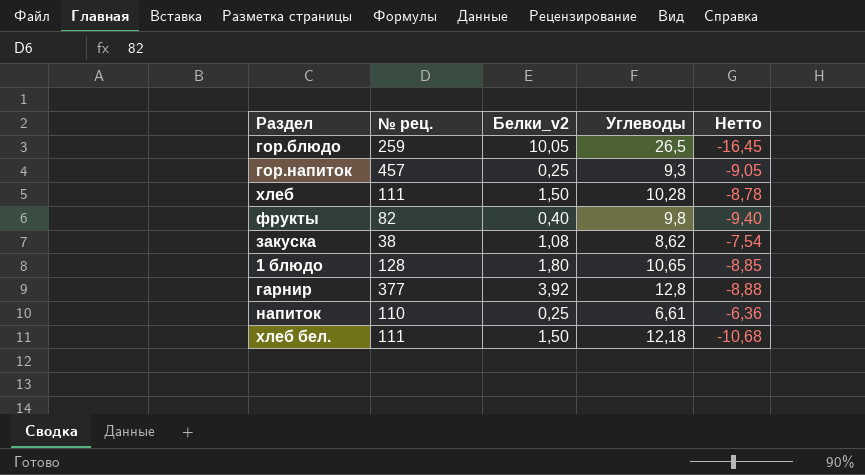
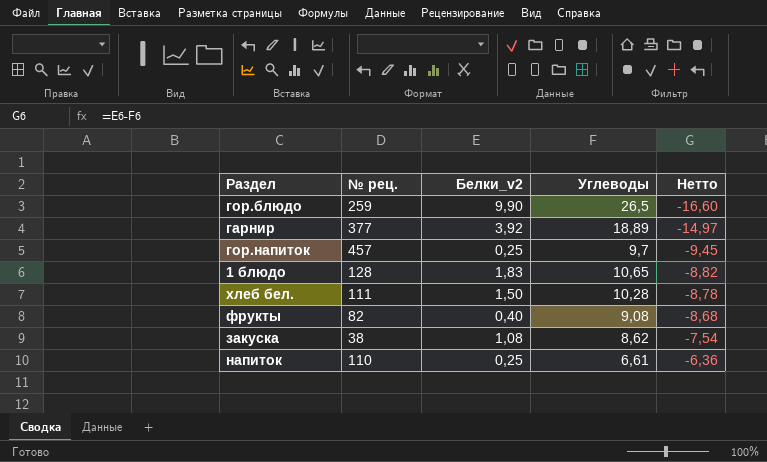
row order: none -> Нетто ascending
row хлеб: 111 | 1,50 | 10,28 | -8,78 -> none
гор.блюдо | Белки_v2: 10,05 -> 9,90
гор.блюдо | Нетто: -16,45 -> -16,60
гарнир | Углеводы: 12,8 -> 18,89
гарнир | Нетто: -8,88 -> -14,97
гор.напиток | Углеводы: 9,3 -> 9,7
гор.напиток | Нетто: -9,05 -> -9,45
1 блюдо | Белки_v2: 1,80 -> 1,83
1 блюдо | Нетто: -8,85 -> -8,82
хлеб бел. | Углеводы: 12,18 -> 10,28
хлеб бел. | Нетто: -10,68 -> -8,78
фрукты | Углеводы: 9,8 -> 9,08
фрукты | Нетто: -9,40 -> -8,68

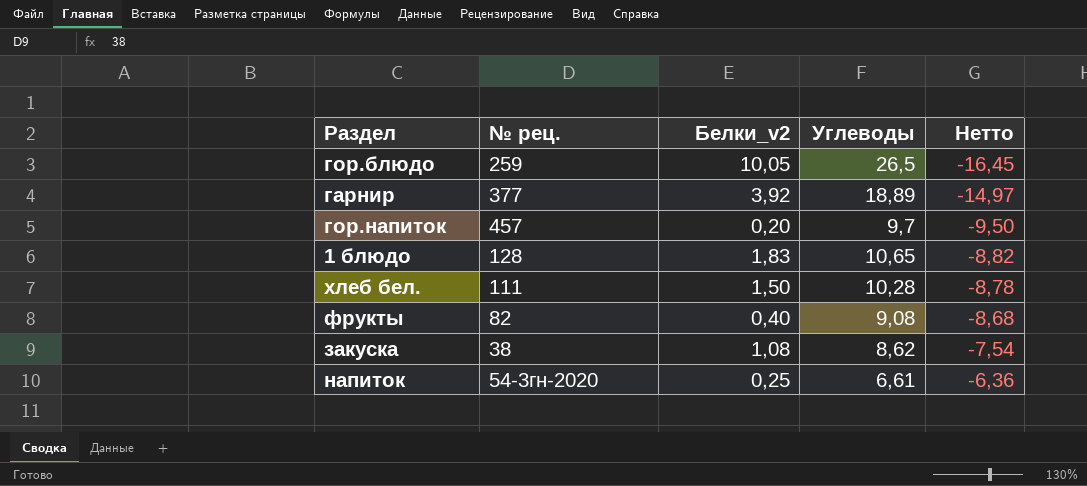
гор.блюдо | Белки_v2: 9,90 -> 10,05
гор.блюдо | Нетто: -16,60 -> -16,45
гор.напиток | Белки_v2: 0,25 -> 0,20
гор.напиток | Нетто: -9,45 -> -9,50
напиток | № рец.: 110 -> 54-3гн-2020

